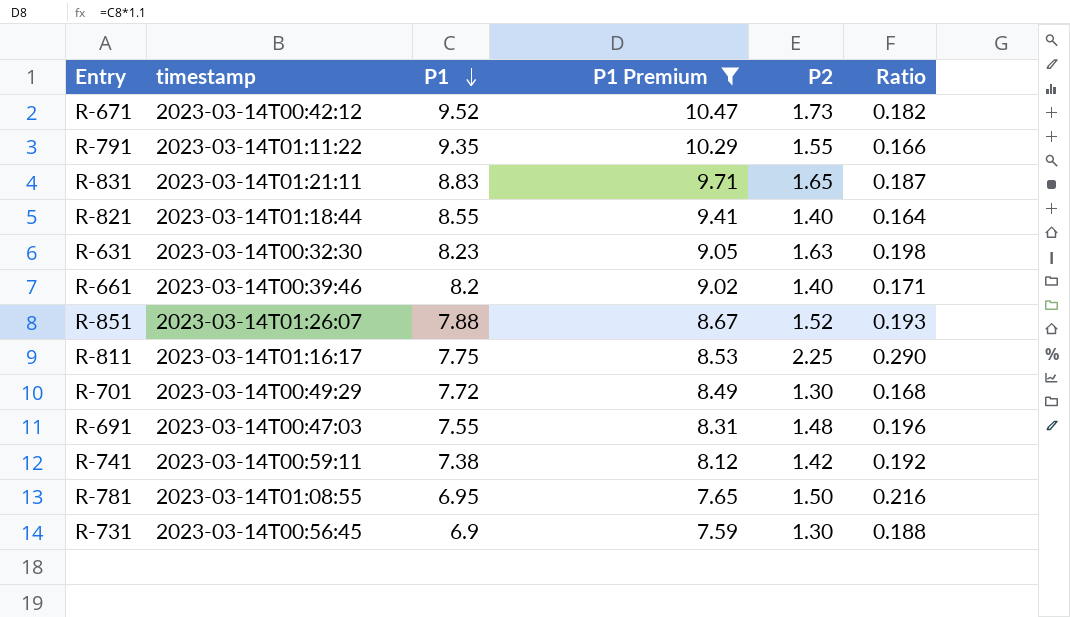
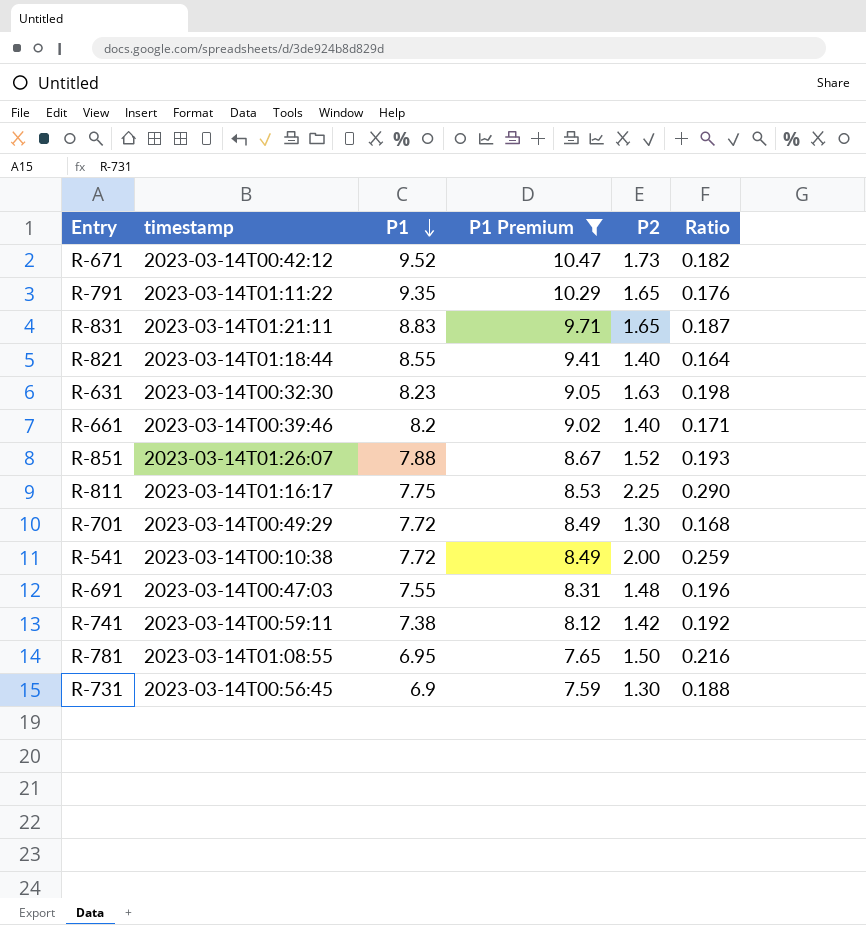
R-791 | P2: 1.55 -> 1.65
R-791 | Ratio: 0.166 -> 0.176
row R-541: none -> 2023-03-14T00:10:38 | 7.72 | 8.49 | 2.00 | 0.259

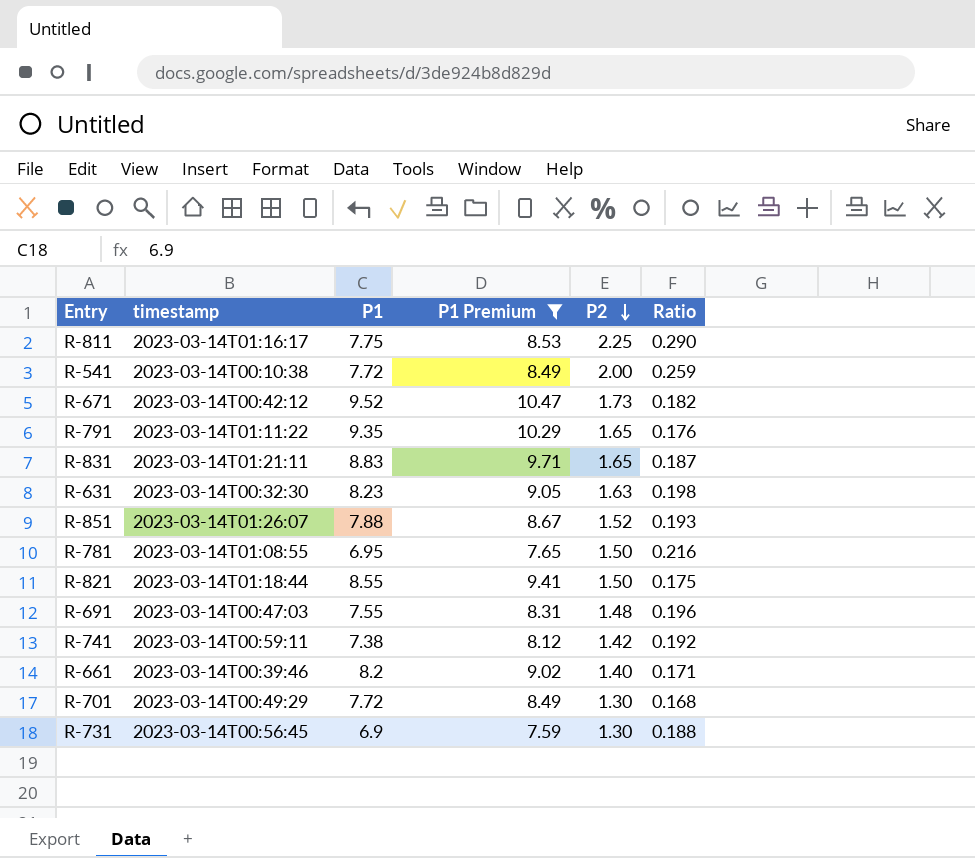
row order: P1 descending -> P2 descending
R-821 | P2: 1.40 -> 1.50
R-821 | Ratio: 0.164 -> 0.175

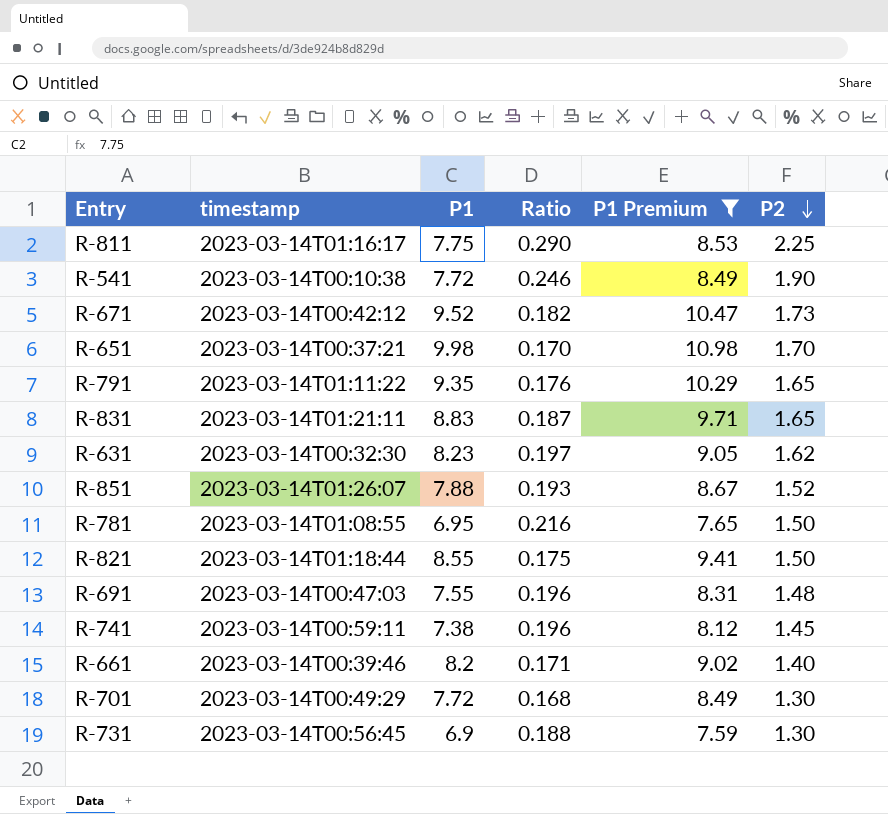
column Ratio | position: 6 -> 4
R-541 | Ratio: 0.259 -> 0.246
R-541 | P2: 2.00 -> 1.90
row R-651: none -> 2023-03-14T00:37:21 | 9.98 | 0.170 | 10.98 | 1.70
R-631 | Ratio: 0.198 -> 0.197
R-631 | P2: 1.63 -> 1.62
R-741 | Ratio: 0.192 -> 0.196
R-741 | P2: 1.42 -> 1.45

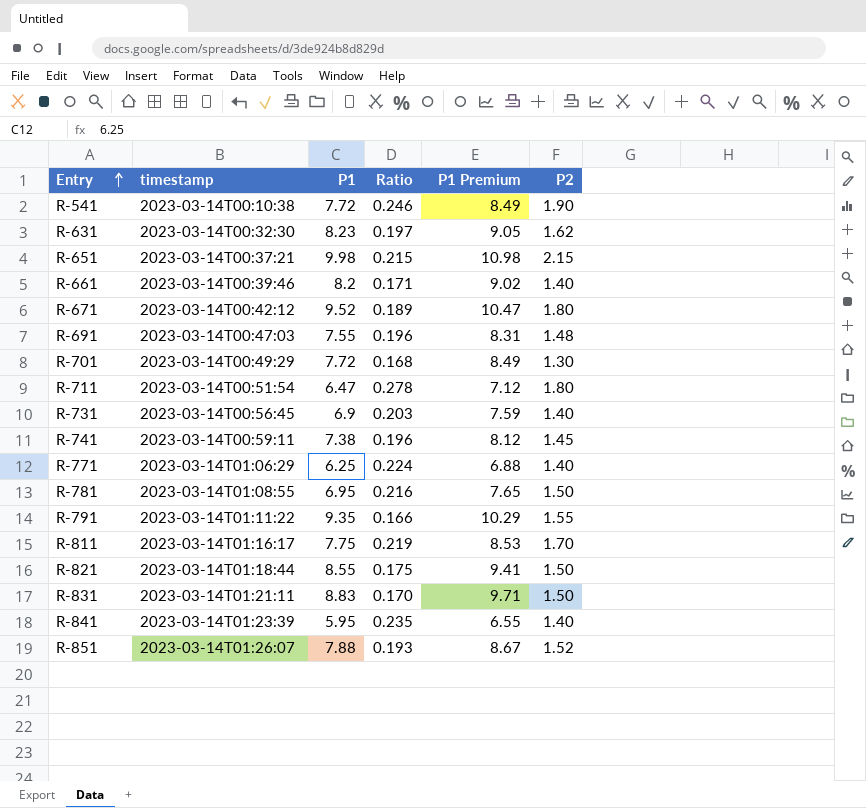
filter: P1 Premium >= 7.59 -> none
row order: P2 descending -> Entry ascending
R-651 | Ratio: 0.170 -> 0.215
R-651 | P2: 1.70 -> 2.15
R-671 | Ratio: 0.182 -> 0.189
R-671 | P2: 1.73 -> 1.80
R-731 | Ratio: 0.188 -> 0.203
R-731 | P2: 1.30 -> 1.40
R-791 | Ratio: 0.176 -> 0.166
R-791 | P2: 1.65 -> 1.55
R-811 | Ratio: 0.290 -> 0.219
R-811 | P2: 2.25 -> 1.70
R-831 | Ratio: 0.187 -> 0.170
R-831 | P2: 1.65 -> 1.50

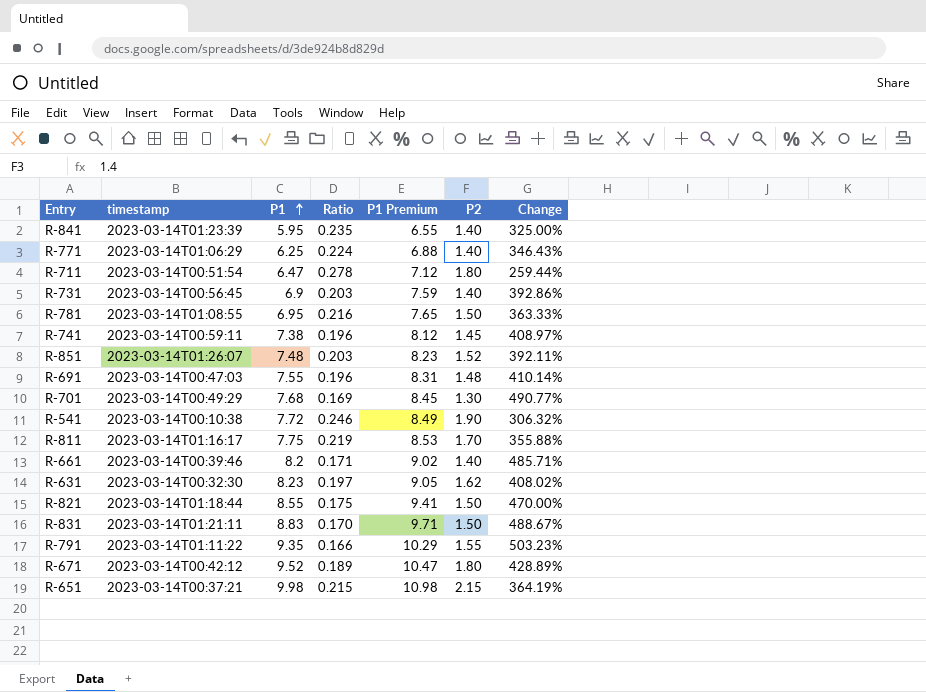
row order: Entry ascending -> P1 ascending
column Change | formula: none -> ([P1] - [P2]) / [P2]
R-851 | P1: 7.88 -> 7.48
R-851 | Ratio: 0.193 -> 0.203
R-851 | P1 Premium: 8.67 -> 8.23
R-701 | P1: 7.72 -> 7.68
R-701 | Ratio: 0.168 -> 0.169
R-701 | P1 Premium: 8.49 -> 8.45

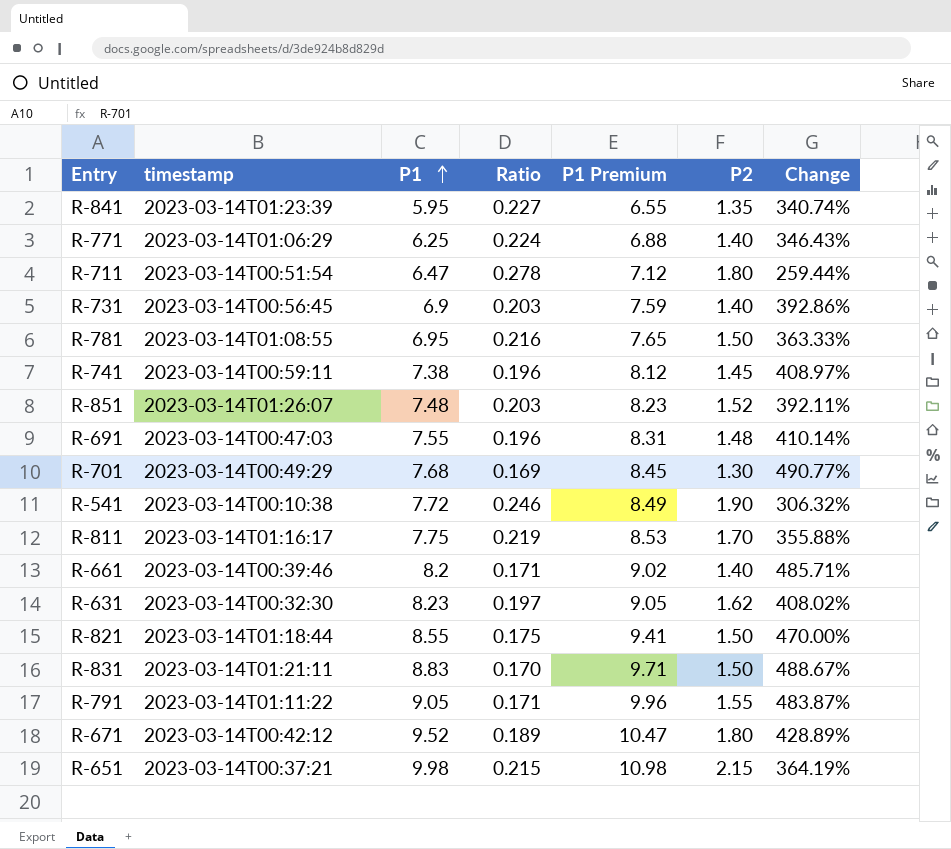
R-841 | Ratio: 0.235 -> 0.227
R-841 | P2: 1.40 -> 1.35
R-841 | Change: 325.00% -> 340.74%
R-791 | P1: 9.35 -> 9.05
R-791 | Ratio: 0.166 -> 0.171
R-791 | P1 Premium: 10.29 -> 9.96
R-791 | Change: 503.23% -> 483.87%

